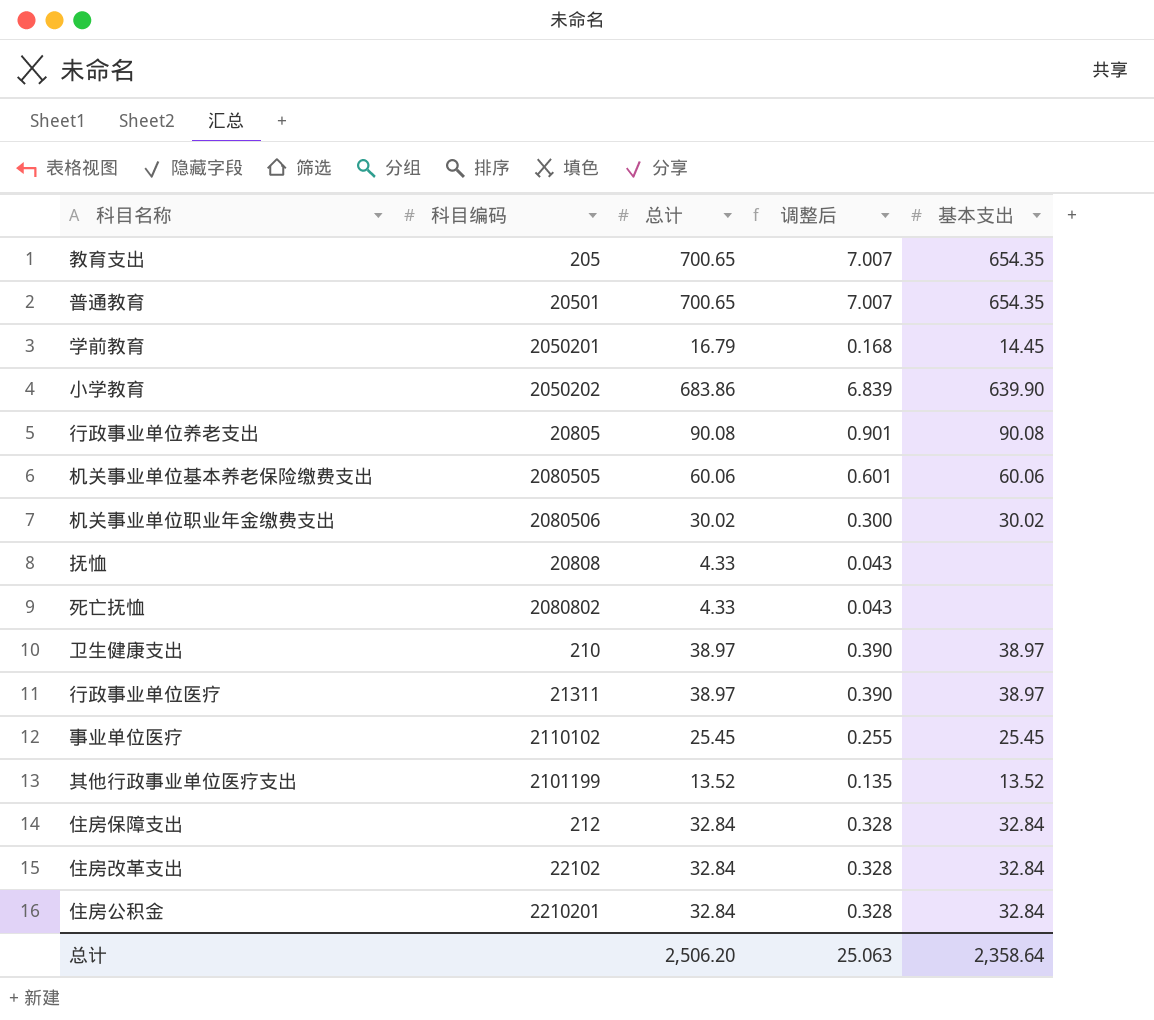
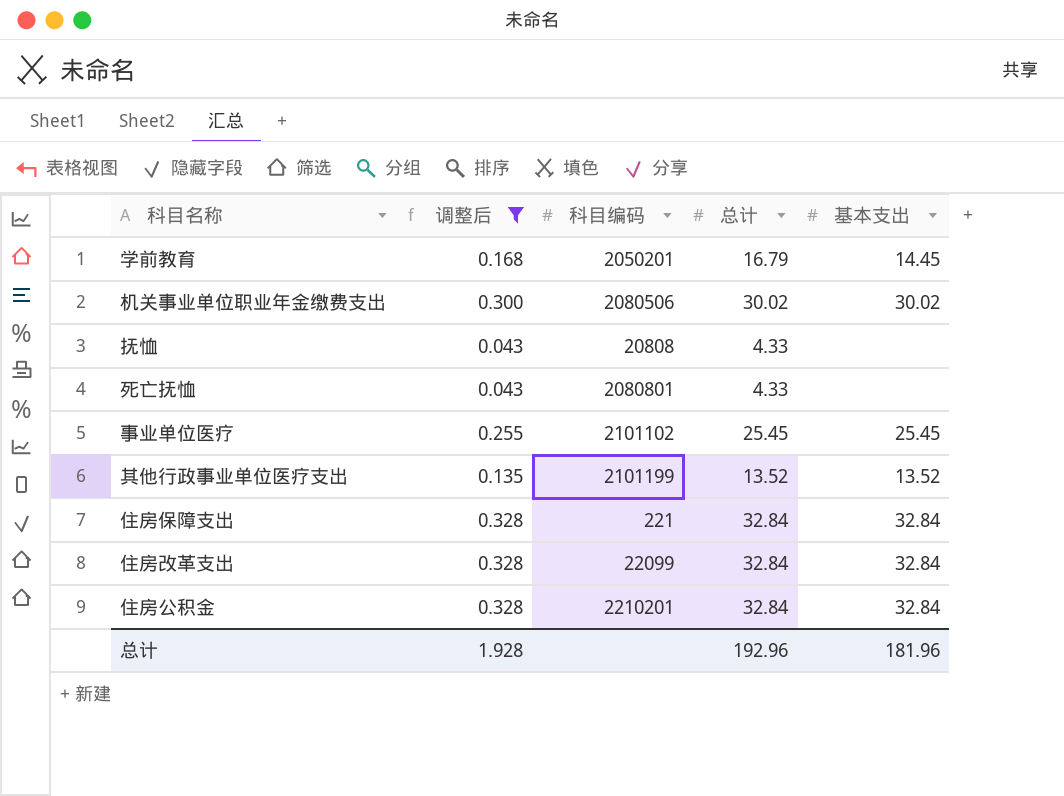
filter: none -> 调整后 <= 0.328
column 调整后 | position: 4 -> 2
死亡抚恤 | 科目编码: 2080802 -> 2080801
事业单位医疗 | 科目编码: 2110102 -> 2101102
住房保障支出 | 科目编码: 212 -> 221
住房改革支出 | 科目编码: 22102 -> 22099
总计 | 调整后: 25.063 -> 1.928
总计 | 总计: 2,506.20 -> 192.96
总计 | 基本支出: 2,358.64 -> 181.96

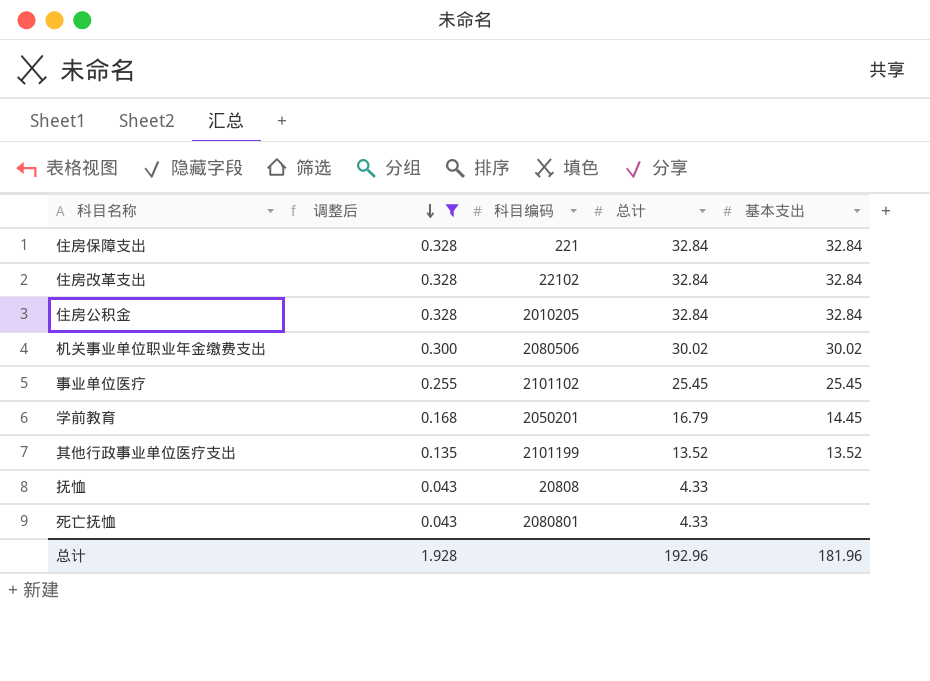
row order: none -> 调整后 descending
住房改革支出 | 科目编码: 22099 -> 22102
住房公积金 | 科目编码: 2210201 -> 2010205

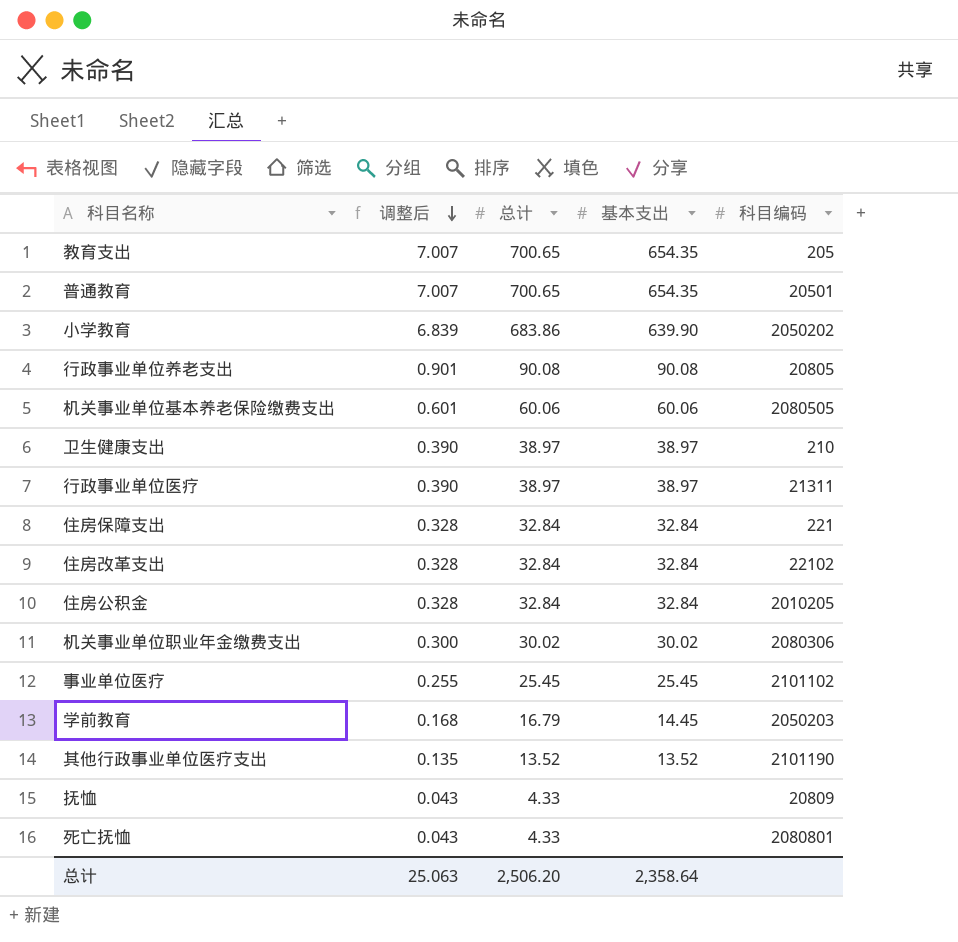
filter: 调整后 <= 0.328 -> none
column 科目编码 | position: 3 -> 5
机关事业单位职业年金缴费支出 | 科目编码: 2080506 -> 2080306
学前教育 | 科目编码: 2050201 -> 2050203
其他行政事业单位医疗支出 | 科目编码: 2101199 -> 2101190
抚恤 | 科目编码: 20808 -> 20809
总计 | 调整后: 1.928 -> 25.063
总计 | 总计: 192.96 -> 2,506.20
总计 | 基本支出: 181.96 -> 2,358.64

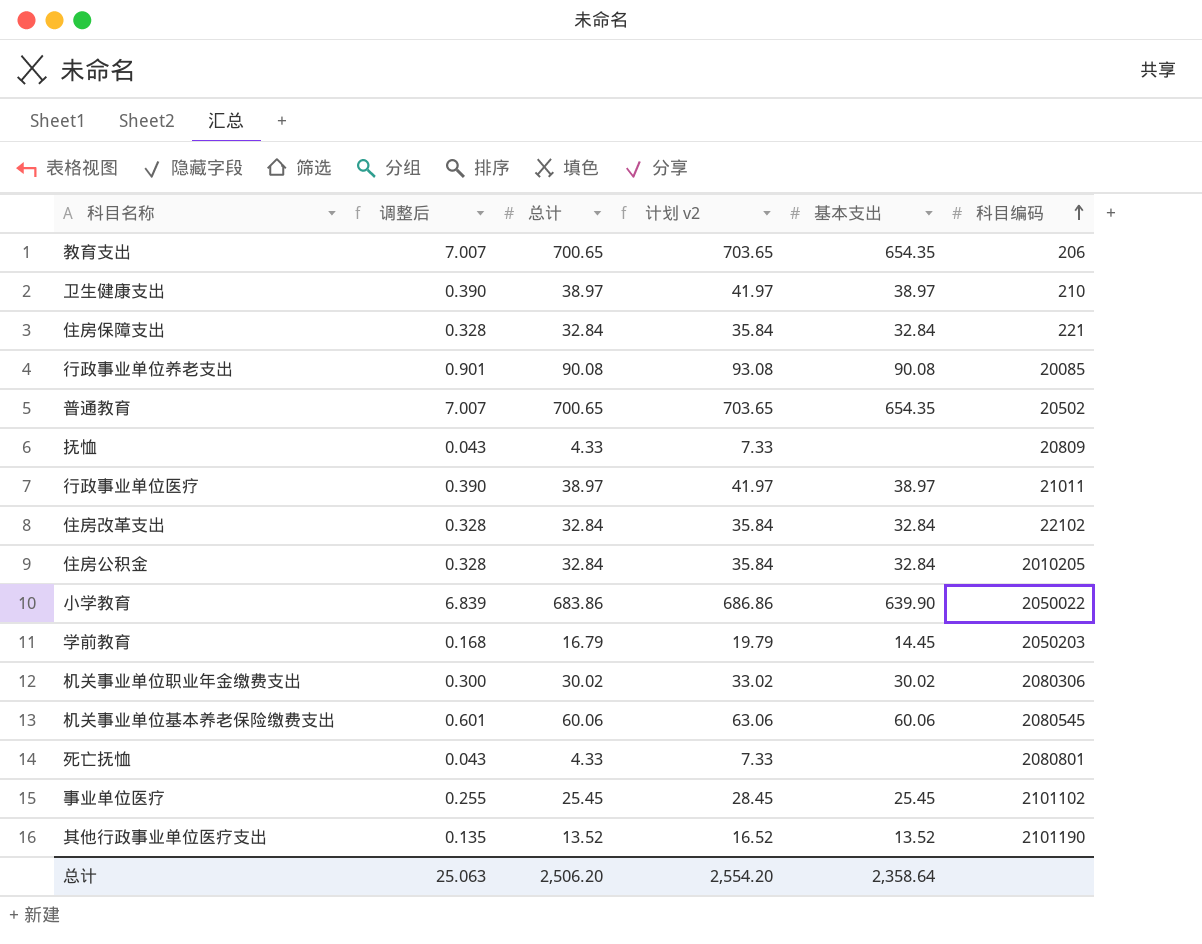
row order: 调整后 descending -> 科目编码 ascending
column 计划 v2 | formula: none -> [总计] + 3
教育支出 | 科目编码: 205 -> 206
行政事业单位养老支出 | 科目编码: 20805 -> 20085
普通教育 | 科目编码: 20501 -> 20502
行政事业单位医疗 | 科目编码: 21311 -> 21011
小学教育 | 科目编码: 2050202 -> 2050022
机关事业单位基本养老保险缴费支出 | 科目编码: 2080505 -> 2080545

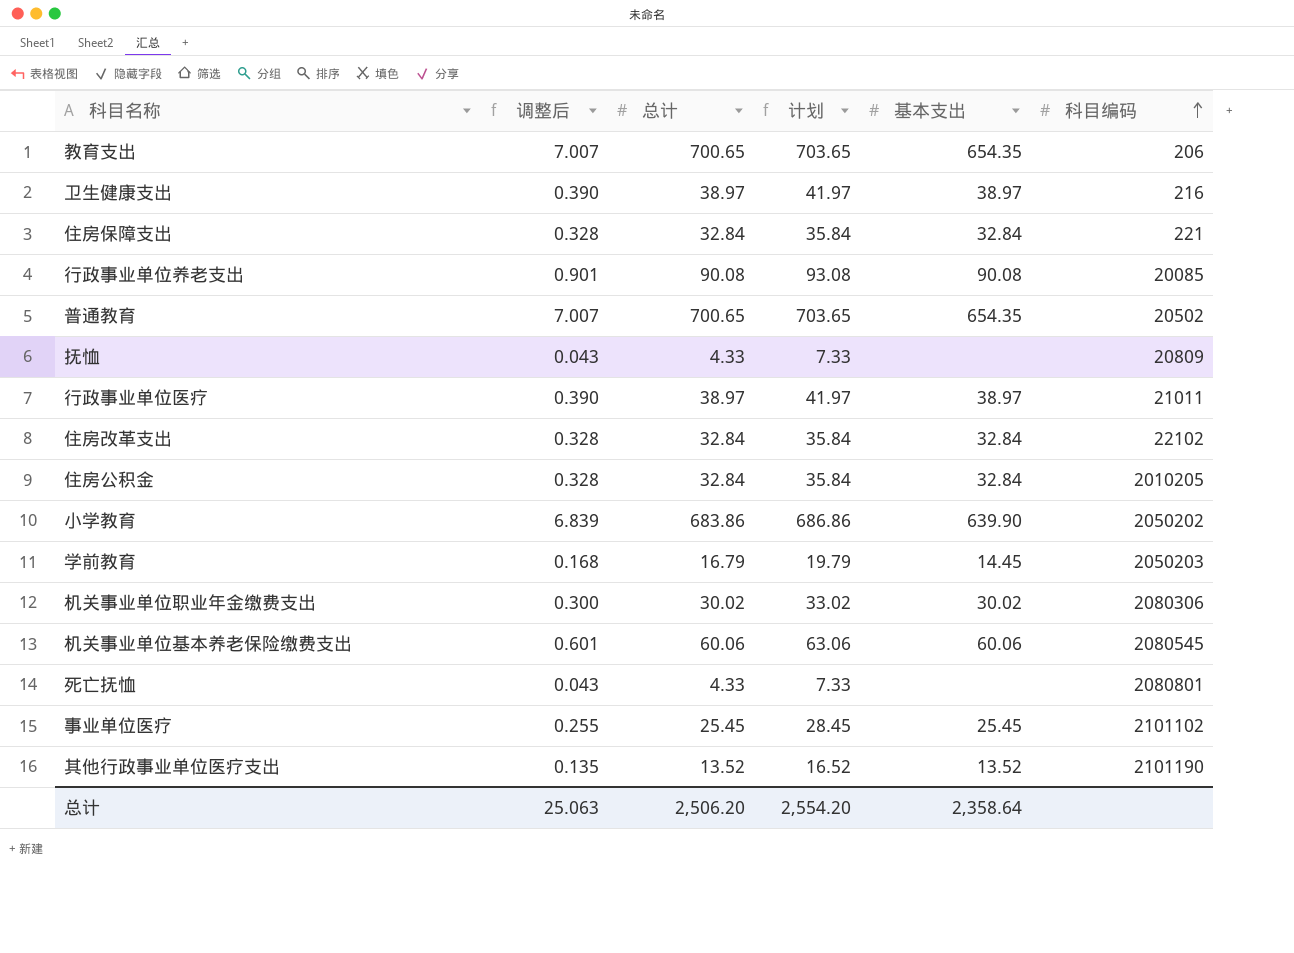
column name: 计划 v2 -> 计划
卫生健康支出 | 科目编码: 210 -> 216
小学教育 | 科目编码: 2050022 -> 2050202

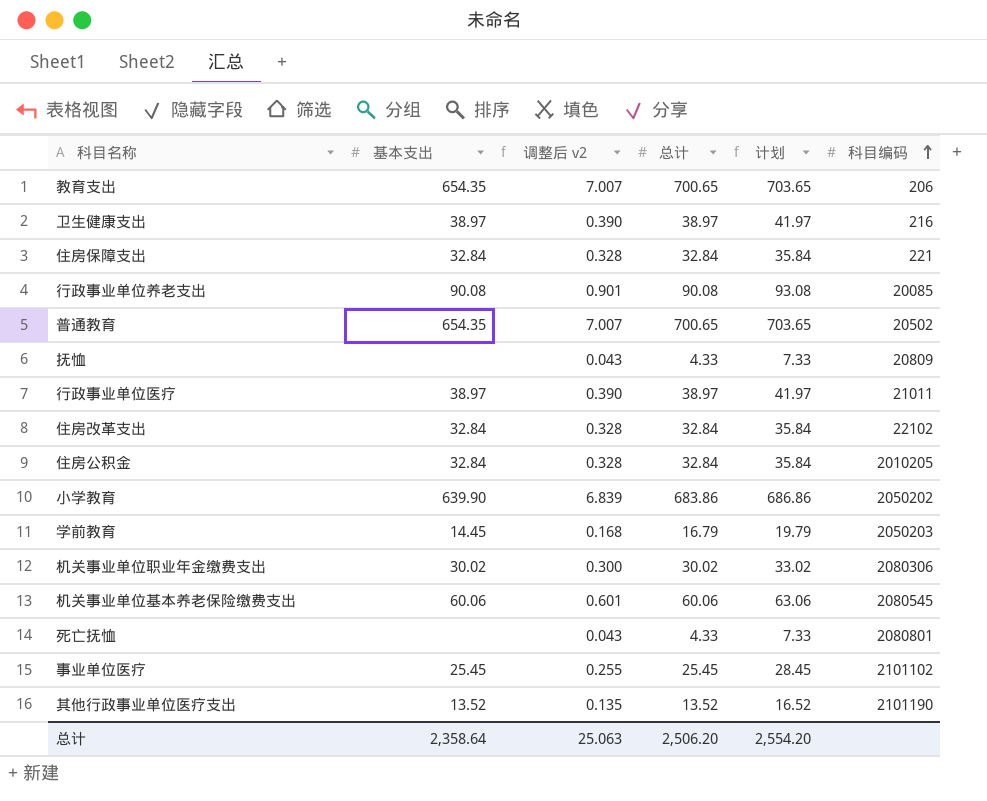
column 基本支出 | position: 5 -> 2
column name: 调整后 -> 调整后 v2

